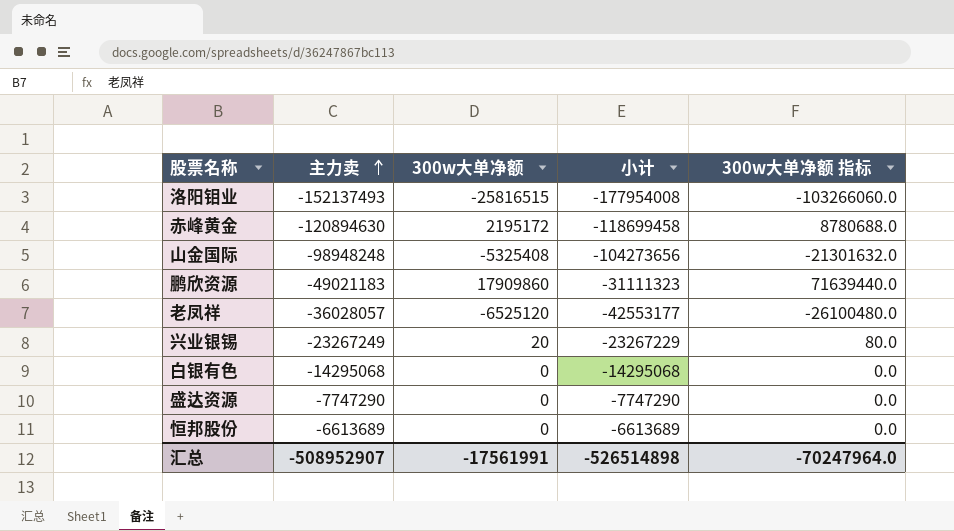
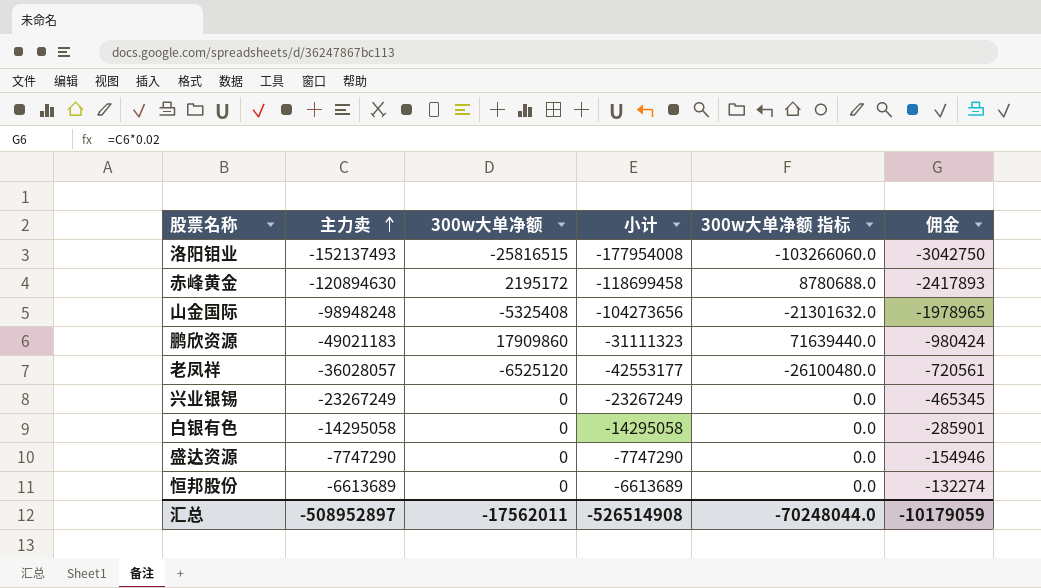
column 佣金 | formula: none -> [主力卖] * 0.02
兴业银锡 | 300w大单净额: 20 -> 0
兴业银锡 | 小计: -23267229 -> -23267249
兴业银锡 | 300w大单净额 指标: 80.0 -> 0.0
白银有色 | 主力卖: -14295068 -> -14295058
白银有色 | 小计: -14295068 -> -14295058
汇总 | 主力卖: -508952907 -> -508952897
汇总 | 300w大单净额: -17561991 -> -17562011
汇总 | 小计: -526514898 -> -526514908
汇总 | 300w大单净额 指标: -70247964.0 -> -70248044.0

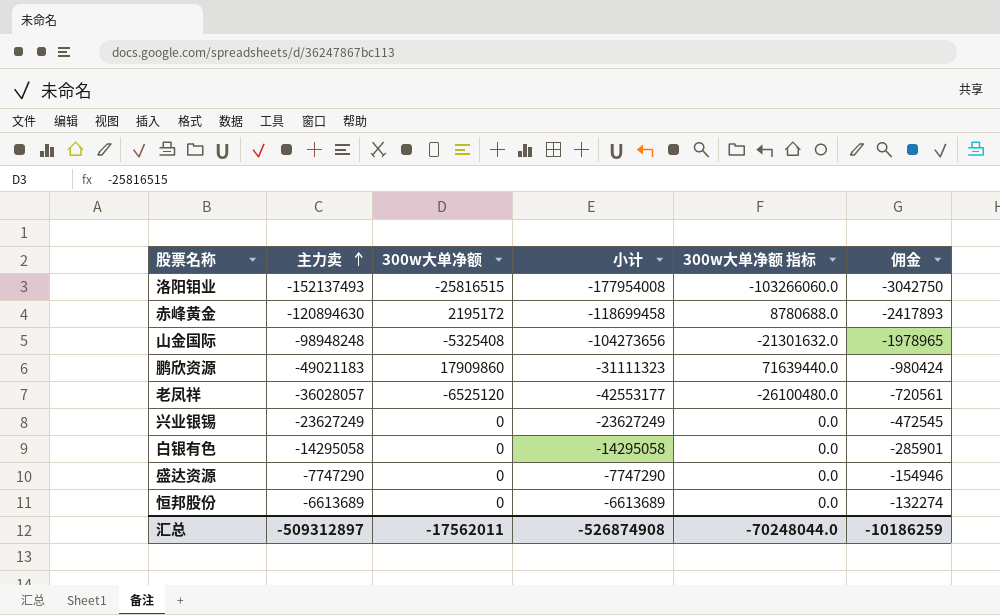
兴业银锡 | 主力卖: -23267249 -> -23627249
兴业银锡 | 小计: -23267249 -> -23627249
兴业银锡 | 佣金: -465345 -> -472545
汇总 | 主力卖: -508952897 -> -509312897
汇总 | 小计: -526514908 -> -526874908
汇总 | 佣金: -10179059 -> -10186259

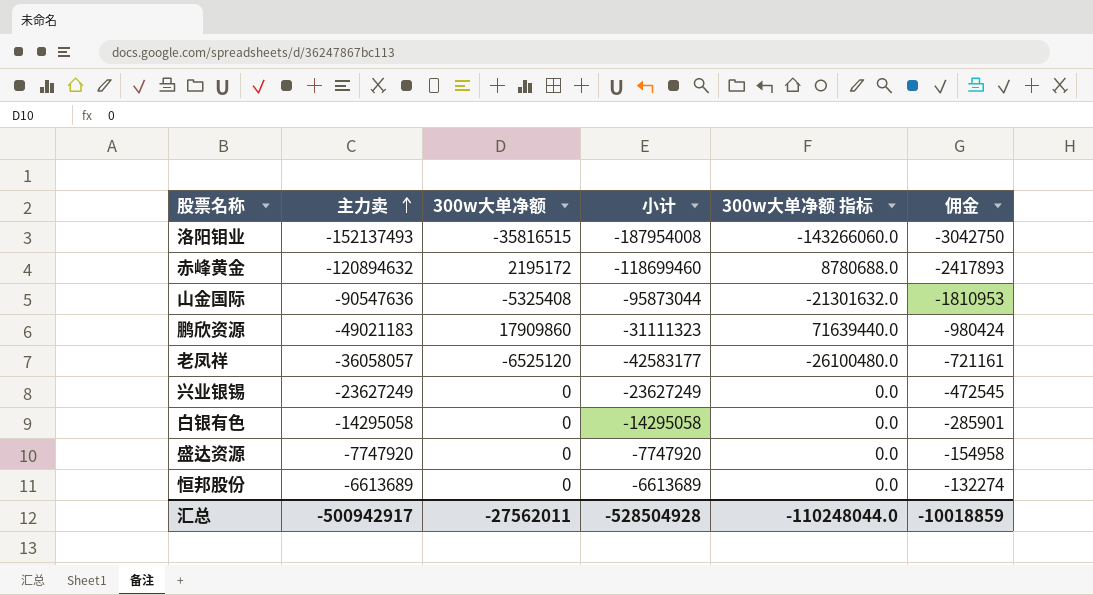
洛阳钼业 | 300w大单净额: -25816515 -> -35816515
洛阳钼业 | 小计: -177954008 -> -187954008
洛阳钼业 | 300w大单净额 指标: -103266060.0 -> -143266060.0
赤峰黄金 | 主力卖: -120894630 -> -120894632
赤峰黄金 | 小计: -118699458 -> -118699460
山金国际 | 主力卖: -98948248 -> -90547636
山金国际 | 小计: -104273656 -> -95873044
山金国际 | 佣金: -1978965 -> -1810953
老凤祥 | 主力卖: -36028057 -> -36058057
老凤祥 | 小计: -42553177 -> -42583177
老凤祥 | 佣金: -720561 -> -721161
盛达资源 | 主力卖: -7747290 -> -7747920
盛达资源 | 小计: -7747290 -> -7747920
盛达资源 | 佣金: -154946 -> -154958
汇总 | 主力卖: -509312897 -> -500942917
汇总 | 300w大单净额: -17562011 -> -27562011
汇总 | 小计: -526874908 -> -528504928
汇总 | 300w大单净额 指标: -70248044.0 -> -110248044.0
汇总 | 佣金: -10186259 -> -10018859

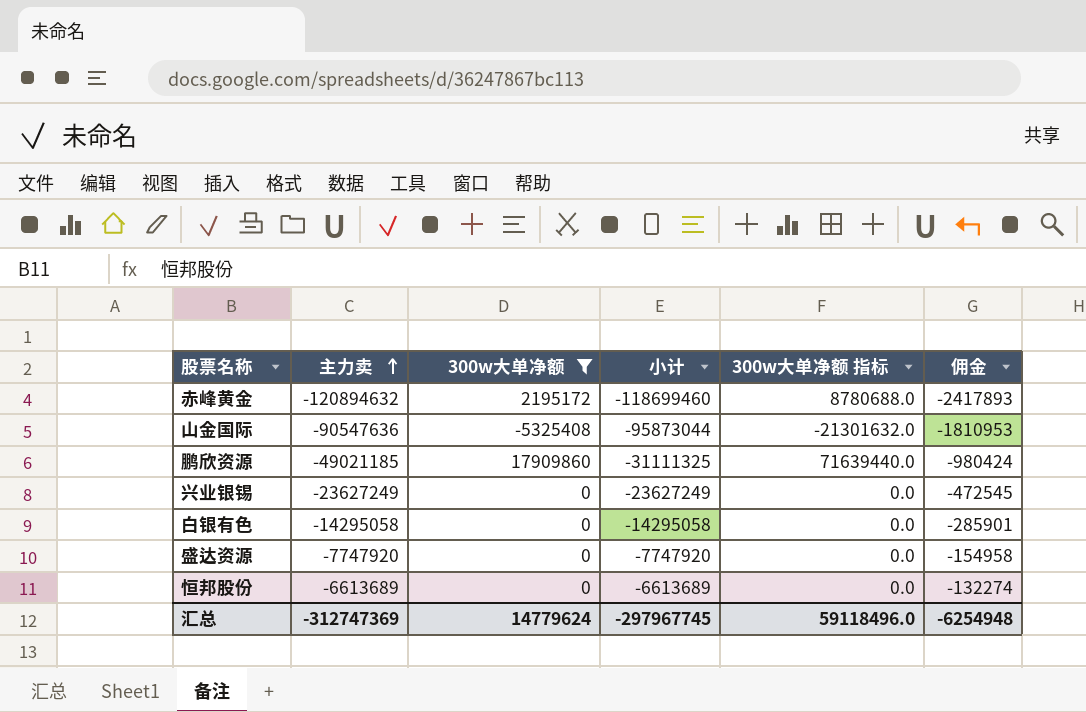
filter: none -> 300w大单净额 >= -5325408
鹏欣资源 | 主力卖: -49021183 -> -49021185
鹏欣资源 | 小计: -31111323 -> -31111325
汇总 | 主力卖: -500942917 -> -312747369
汇总 | 300w大单净额: -27562011 -> 14779624
汇总 | 小计: -528504928 -> -297967745
汇总 | 300w大单净额 指标: -110248044.0 -> 59118496.0
汇总 | 佣金: -10018859 -> -6254948

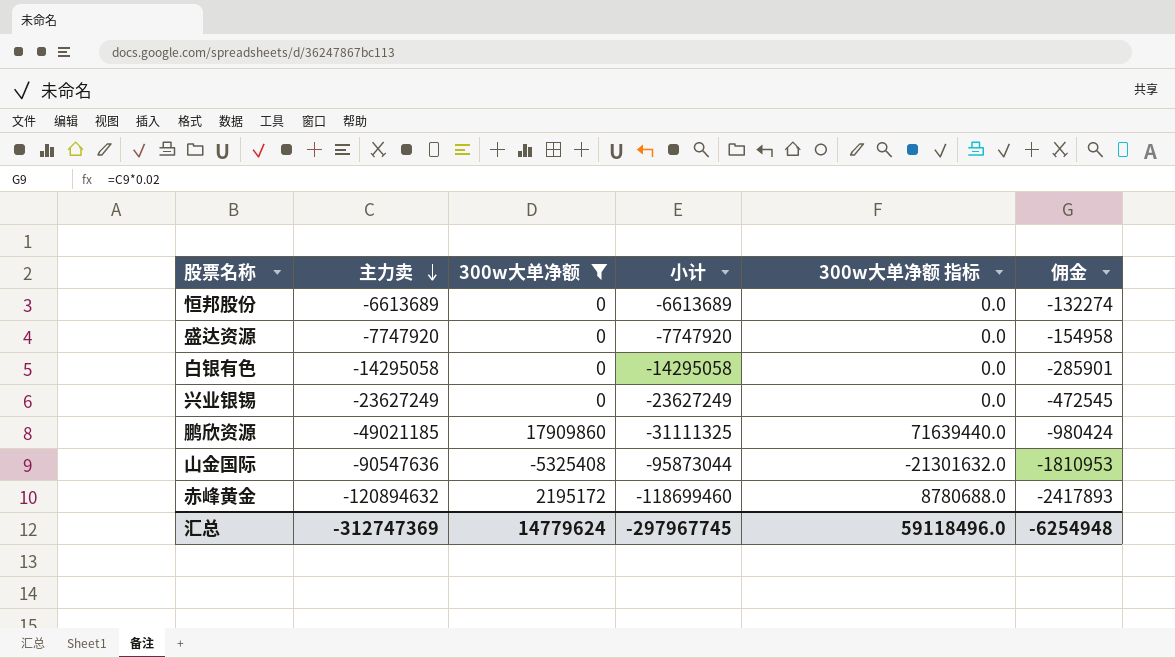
row order: 主力卖 ascending -> 主力卖 descending

